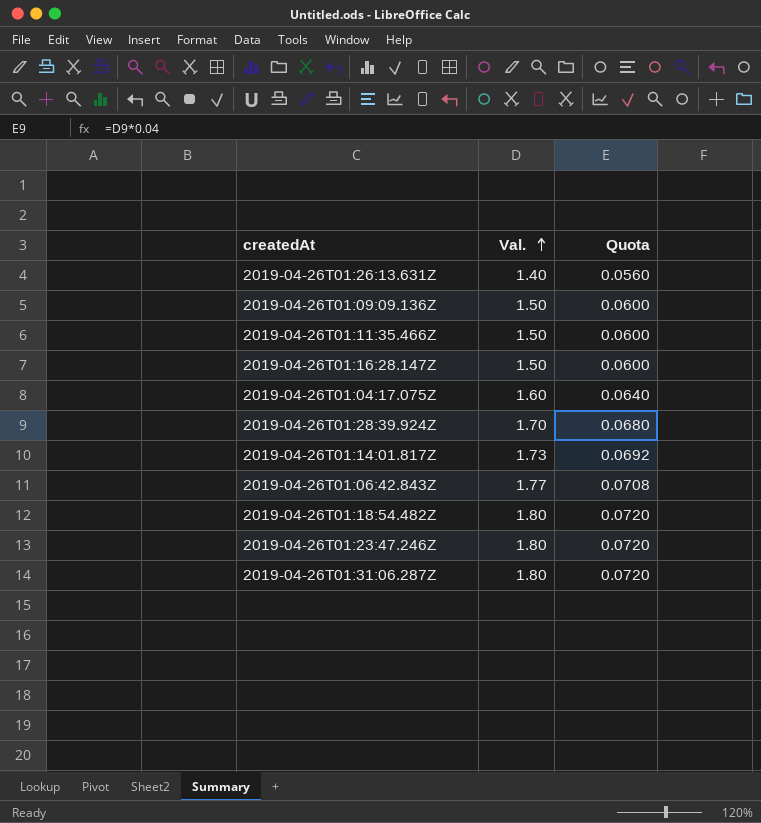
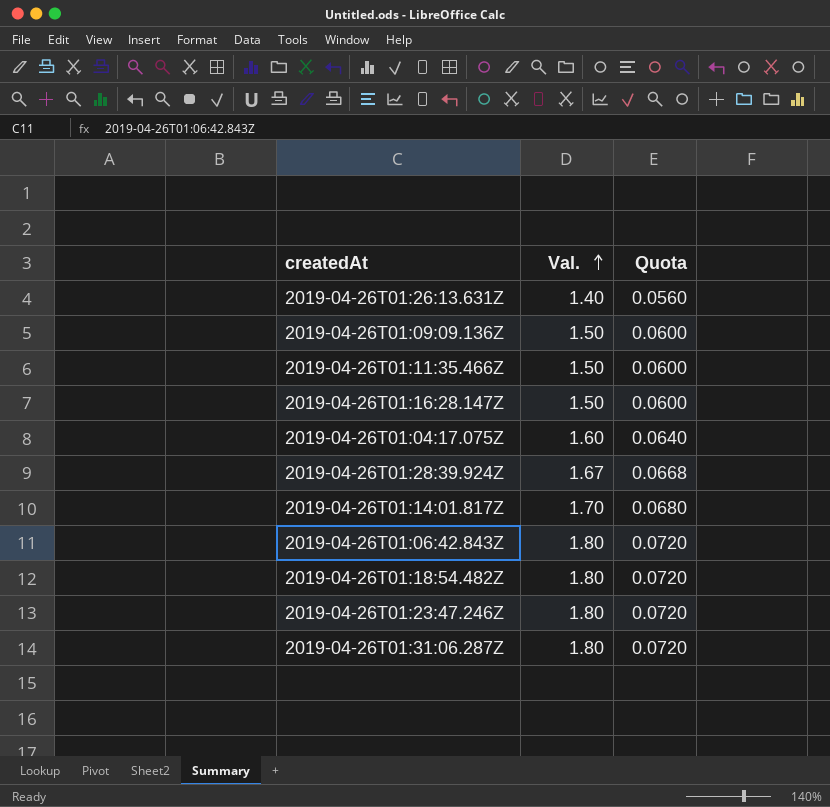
2019-04-26T01:28:39.924Z | Val.: 1.70 -> 1.67
2019-04-26T01:28:39.924Z | Quota: 0.0680 -> 0.0668
2019-04-26T01:14:01.817Z | Val.: 1.73 -> 1.70
2019-04-26T01:14:01.817Z | Quota: 0.0692 -> 0.0680
2019-04-26T01:06:42.843Z | Val.: 1.77 -> 1.80
2019-04-26T01:06:42.843Z | Quota: 0.0708 -> 0.0720

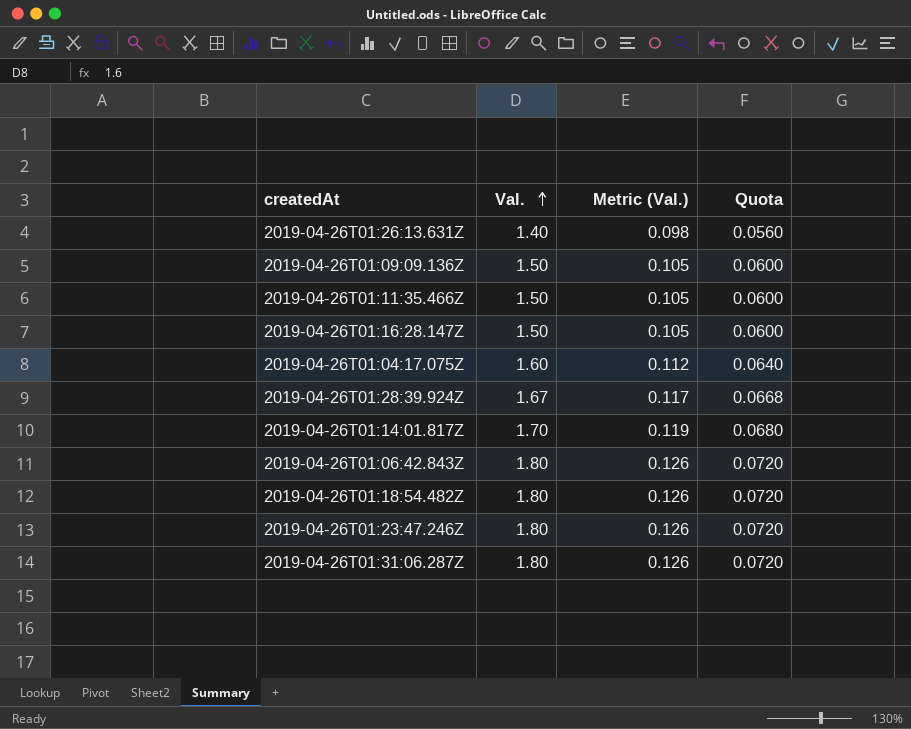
column Metric (Val.) | formula: none -> [Val.] * 0.07

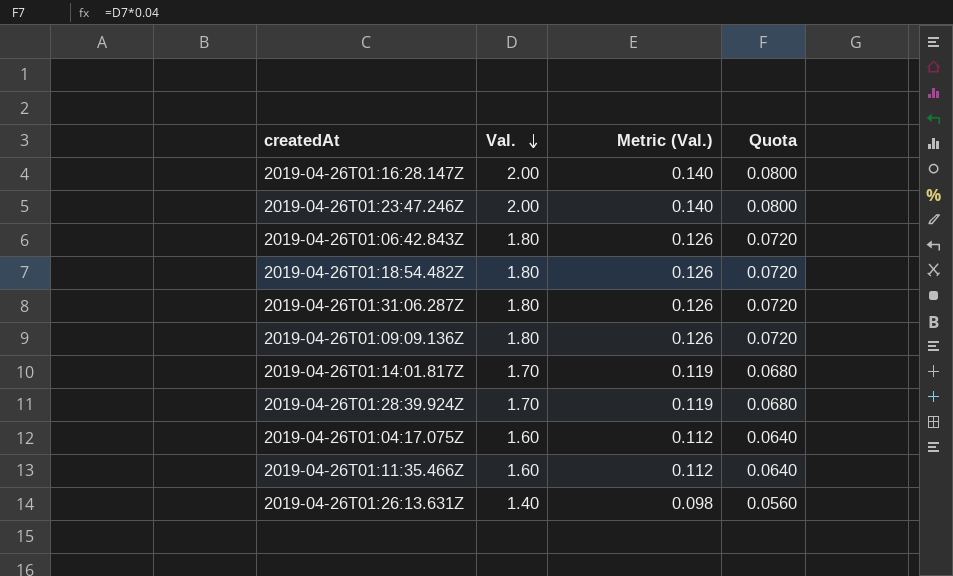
row order: Val. ascending -> Val. descending
2019-04-26T01:16:28.147Z | Val.: 1.50 -> 2.00
2019-04-26T01:16:28.147Z | Metric (Val.): 0.105 -> 0.140
2019-04-26T01:16:28.147Z | Quota: 0.0600 -> 0.0800
2019-04-26T01:23:47.246Z | Val.: 1.80 -> 2.00
2019-04-26T01:23:47.246Z | Metric (Val.): 0.126 -> 0.140
2019-04-26T01:23:47.246Z | Quota: 0.0720 -> 0.0800
2019-04-26T01:09:09.136Z | Val.: 1.50 -> 1.80
2019-04-26T01:09:09.136Z | Metric (Val.): 0.105 -> 0.126
2019-04-26T01:09:09.136Z | Quota: 0.0600 -> 0.0720
2019-04-26T01:28:39.924Z | Val.: 1.67 -> 1.70
2019-04-26T01:28:39.924Z | Metric (Val.): 0.117 -> 0.119
2019-04-26T01:28:39.924Z | Quota: 0.0668 -> 0.0680
2019-04-26T01:11:35.466Z | Val.: 1.50 -> 1.60
2019-04-26T01:11:35.466Z | Metric (Val.): 0.105 -> 0.112
2019-04-26T01:11:35.466Z | Quota: 0.0600 -> 0.0640

